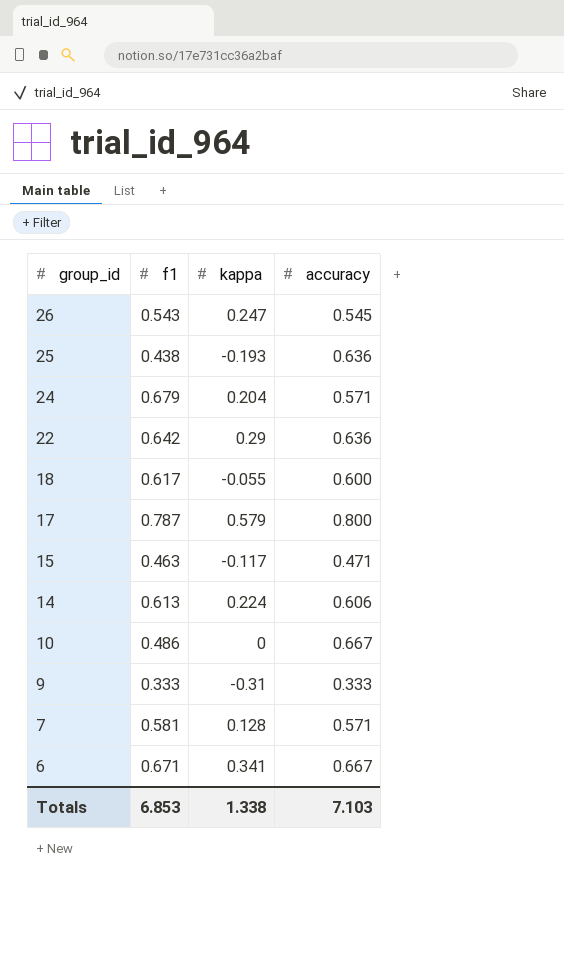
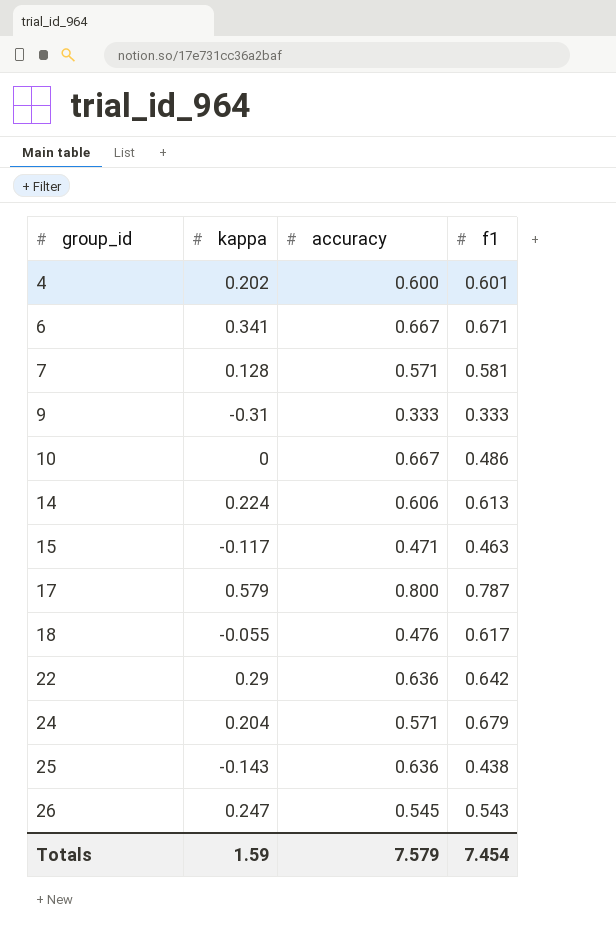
row order: group_id descending -> group_id ascending
column f1 | position: 2 -> 4
row 4: none -> 0.202 | 0.600 | 0.601
18 | accuracy: 0.600 -> 0.476
25 | kappa: -0.193 -> -0.143
Totals | kappa: 1.338 -> 1.59
Totals | accuracy: 7.103 -> 7.579
Totals | f1: 6.853 -> 7.454

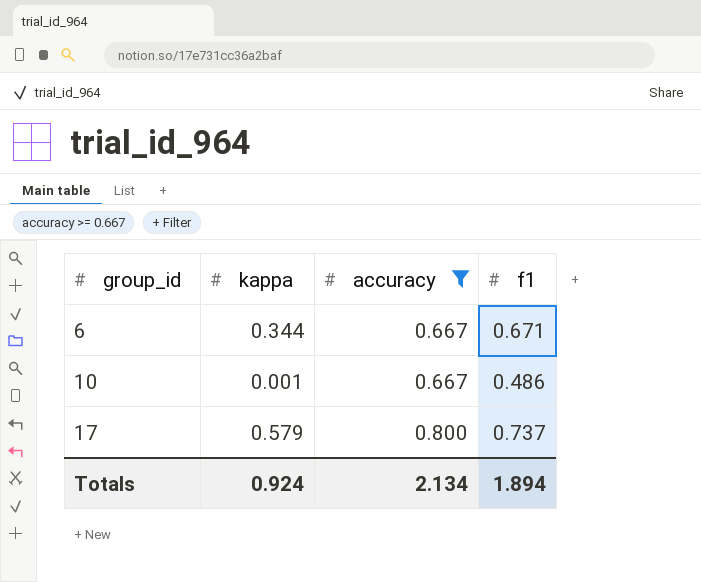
filter: none -> accuracy >= 0.667
6 | kappa: 0.341 -> 0.344
10 | kappa: 0 -> 0.001
17 | f1: 0.787 -> 0.737
Totals | kappa: 1.59 -> 0.924
Totals | accuracy: 7.579 -> 2.134
Totals | f1: 7.454 -> 1.894

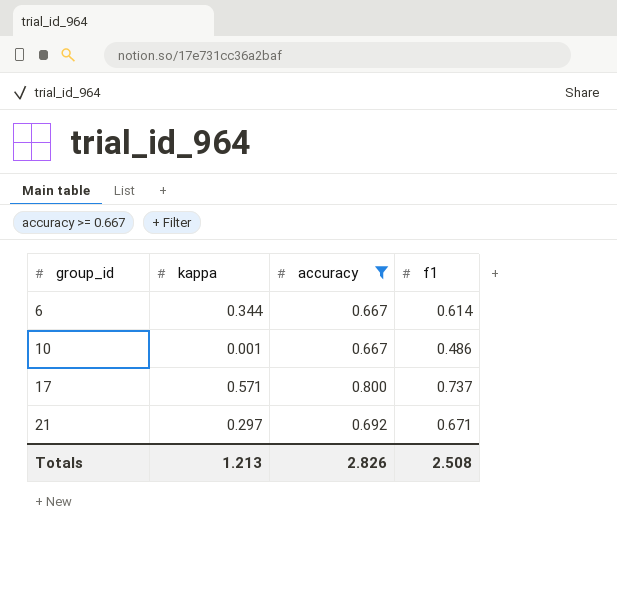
6 | f1: 0.671 -> 0.614
17 | kappa: 0.579 -> 0.571
row 21: none -> 0.297 | 0.692 | 0.671
Totals | kappa: 0.924 -> 1.213
Totals | accuracy: 2.134 -> 2.826
Totals | f1: 1.894 -> 2.508

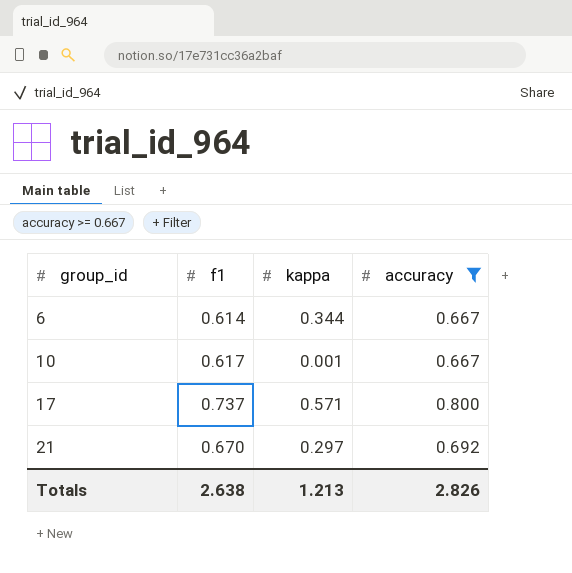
column f1 | position: 4 -> 2
10 | f1: 0.486 -> 0.617
21 | f1: 0.671 -> 0.670
Totals | f1: 2.508 -> 2.638

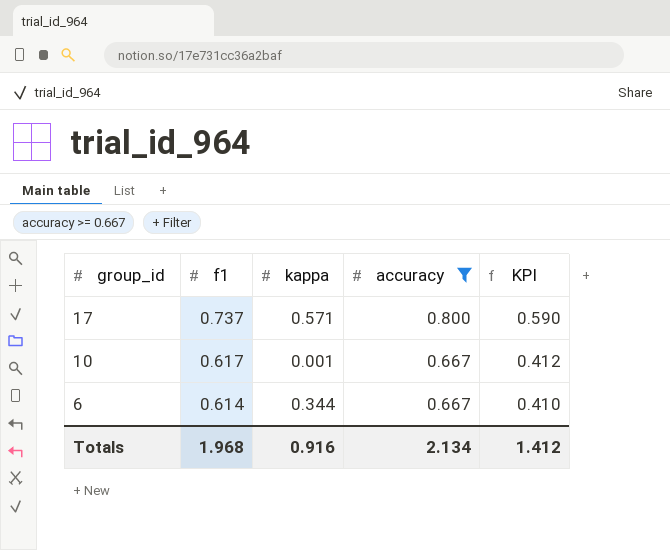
row order: group_id ascending -> group_id descending
column KPI | formula: none -> [f1] * [accuracy]
row 21: 0.670 | 0.297 | 0.692 -> none
Totals | f1: 2.638 -> 1.968
Totals | kappa: 1.213 -> 0.916
Totals | accuracy: 2.826 -> 2.134

